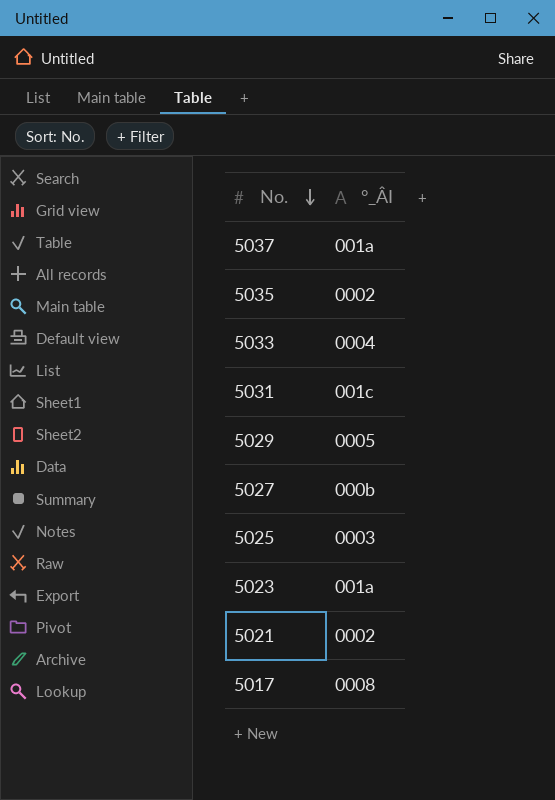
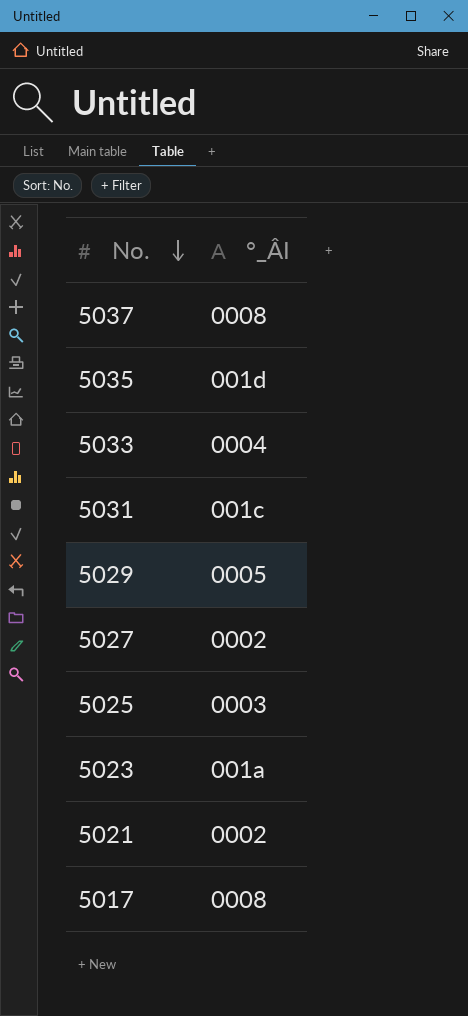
5037 | °_ÂI: 001a -> 0008
5035 | °_ÂI: 0002 -> 001d
5027 | °_ÂI: 000b -> 0002

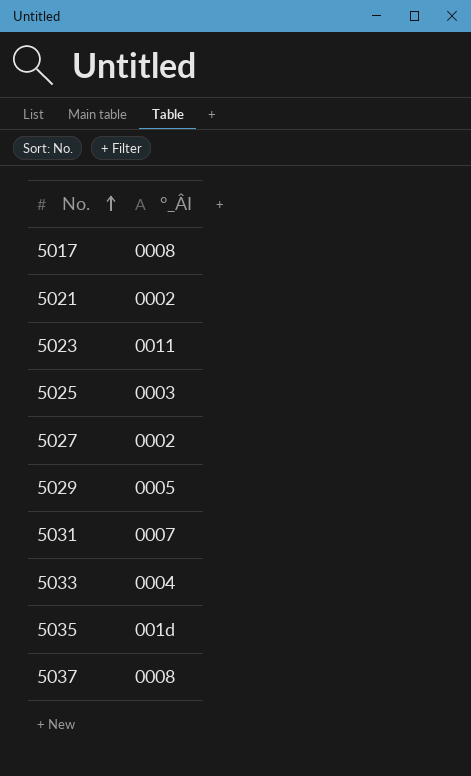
row order: No. descending -> No. ascending
5023 | °_ÂI: 001a -> 0011
5031 | °_ÂI: 001c -> 0007

